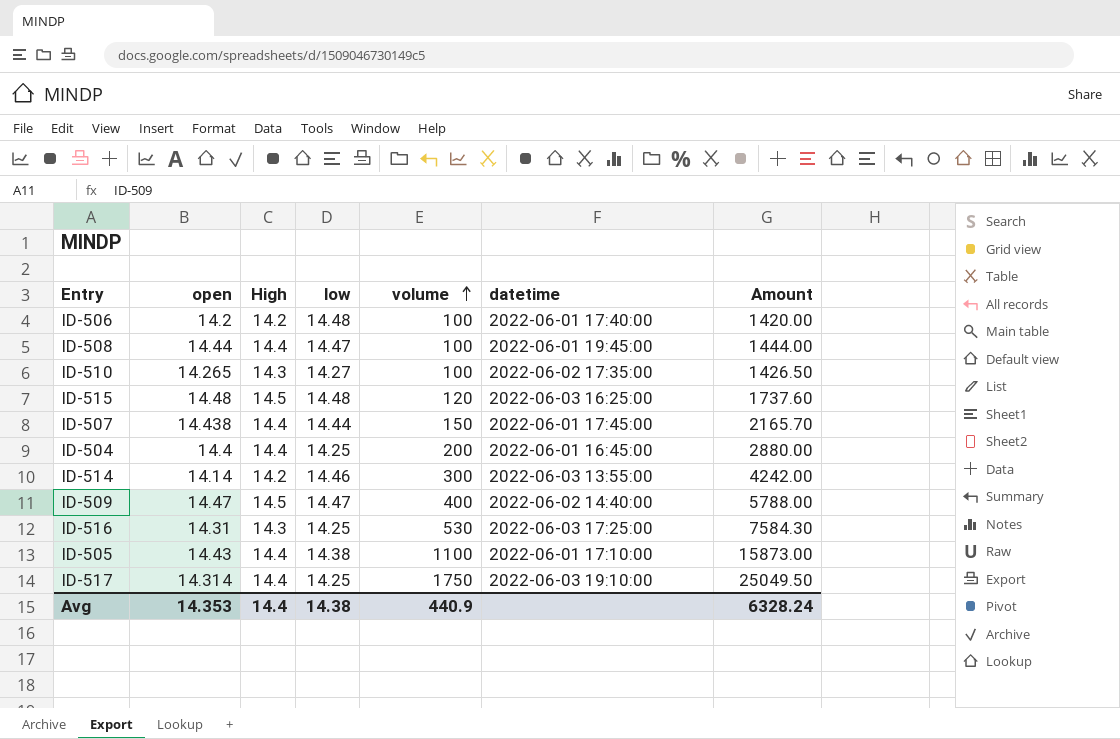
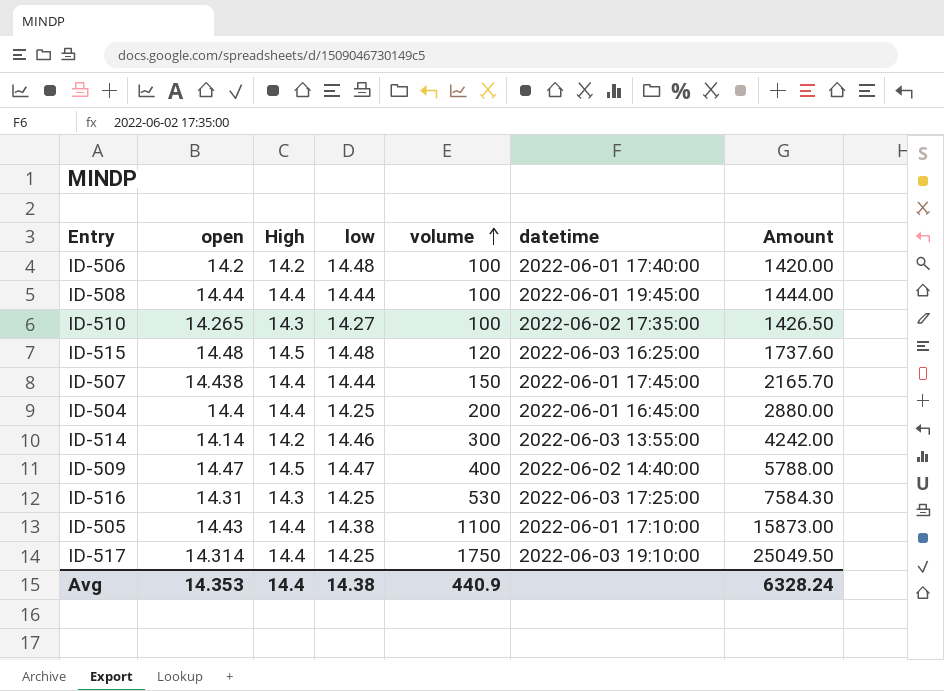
ID-508 | low: 14.47 -> 14.44

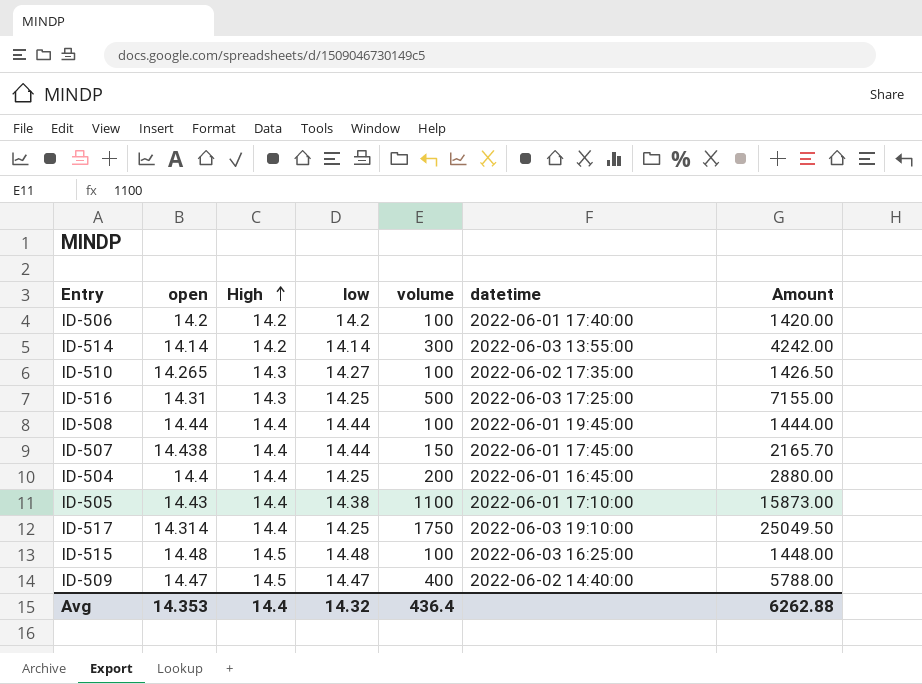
row order: volume ascending -> High ascending
ID-506 | low: 14.48 -> 14.2
ID-514 | low: 14.46 -> 14.14
ID-516 | volume: 530 -> 500
ID-516 | Amount: 7584.30 -> 7155.00
ID-515 | volume: 120 -> 100
ID-515 | Amount: 1737.60 -> 1448.00
Avg | low: 14.38 -> 14.32
Avg | volume: 440.9 -> 436.4
Avg | Amount: 6328.24 -> 6262.88

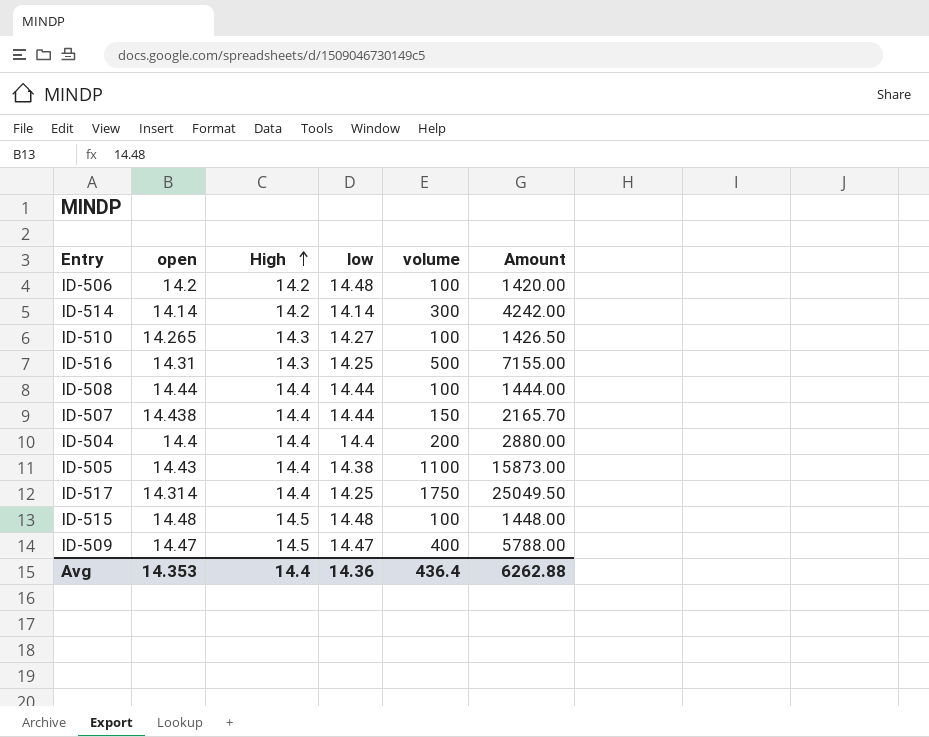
column datetime | position: 6 -> none
ID-506 | low: 14.2 -> 14.48
ID-504 | low: 14.25 -> 14.4
Avg | low: 14.32 -> 14.36

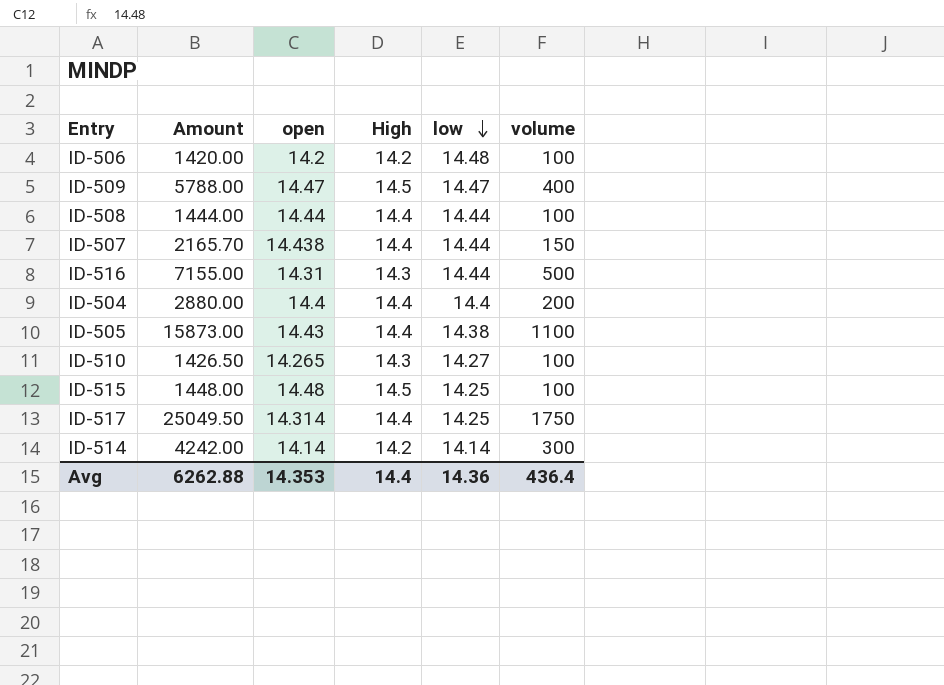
row order: High ascending -> low descending
column Amount | position: 6 -> 2
ID-516 | low: 14.25 -> 14.44
ID-515 | low: 14.48 -> 14.25

